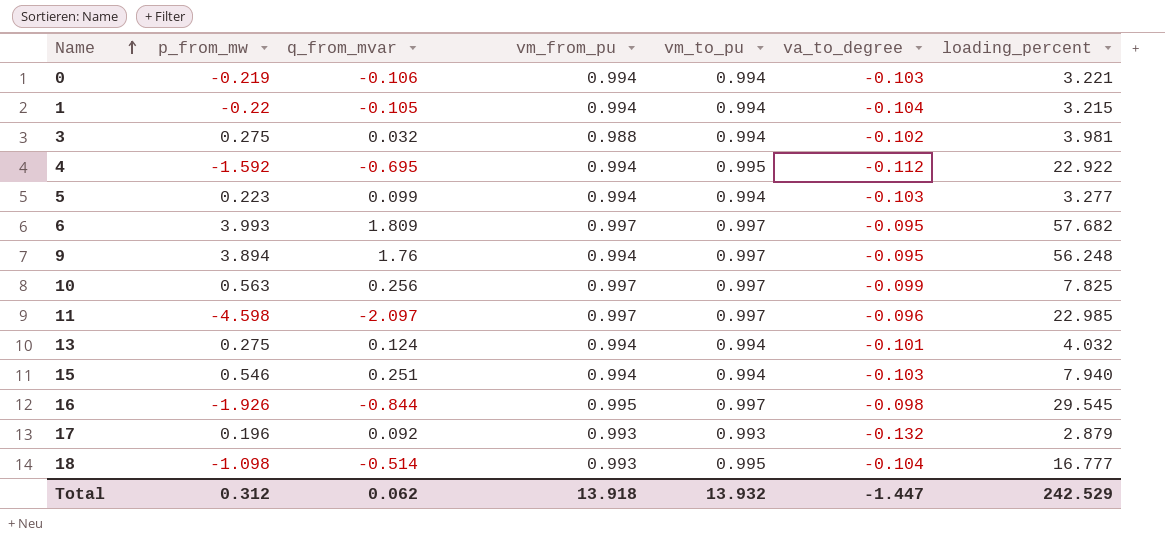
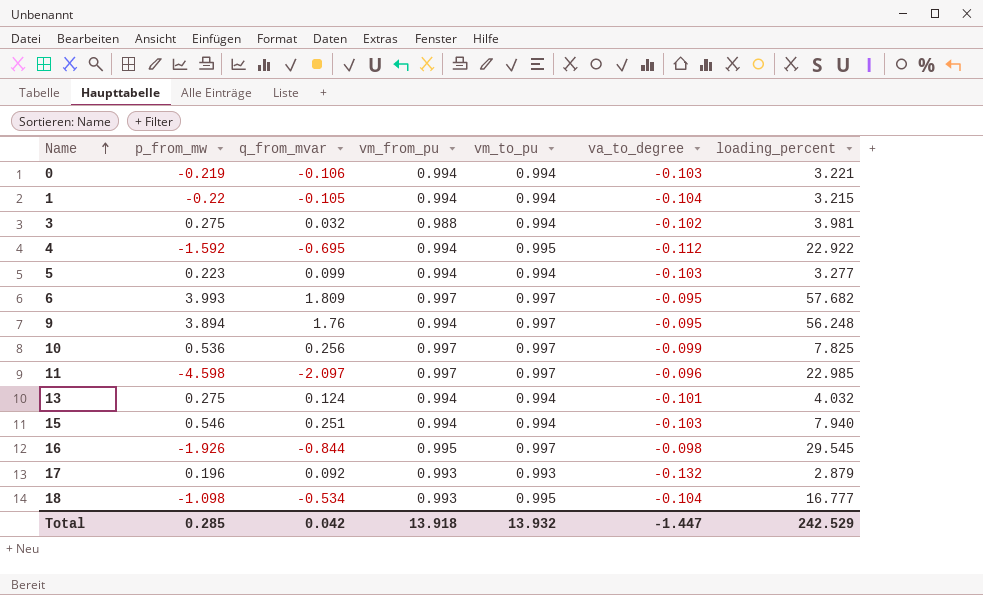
10 | p_from_mw: 0.563 -> 0.536
18 | q_from_mvar: -0.514 -> -0.534
Total | p_from_mw: 0.312 -> 0.285
Total | q_from_mvar: 0.062 -> 0.042

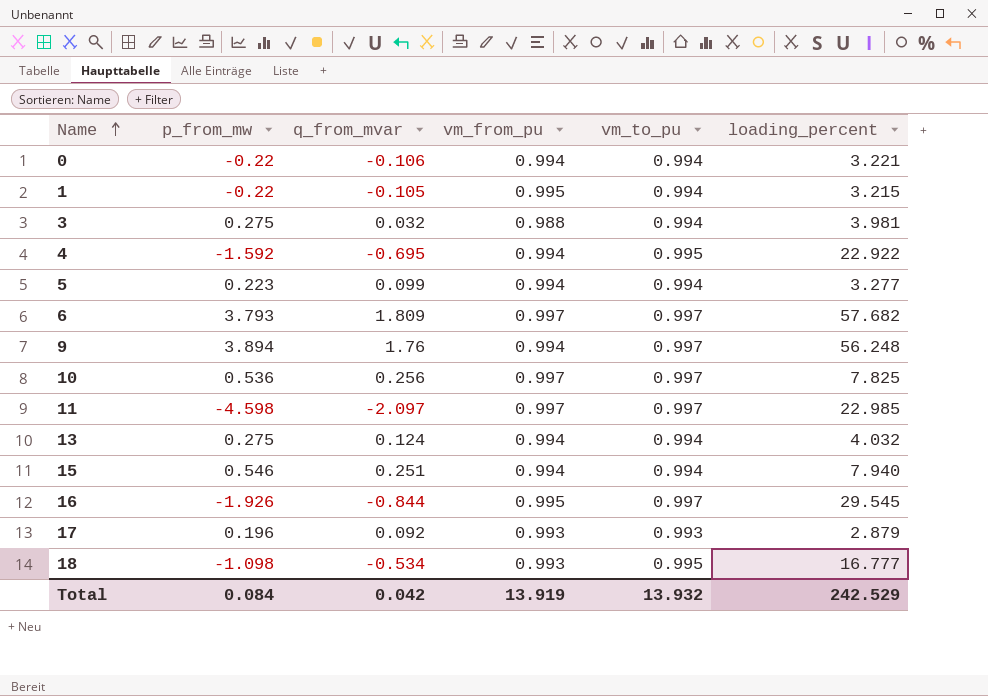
column va_to_degree | position: 6 -> none
0 | p_from_mw: -0.219 -> -0.22
1 | vm_from_pu: 0.994 -> 0.995
6 | p_from_mw: 3.993 -> 3.793
Total | p_from_mw: 0.285 -> 0.084
Total | vm_from_pu: 13.918 -> 13.919

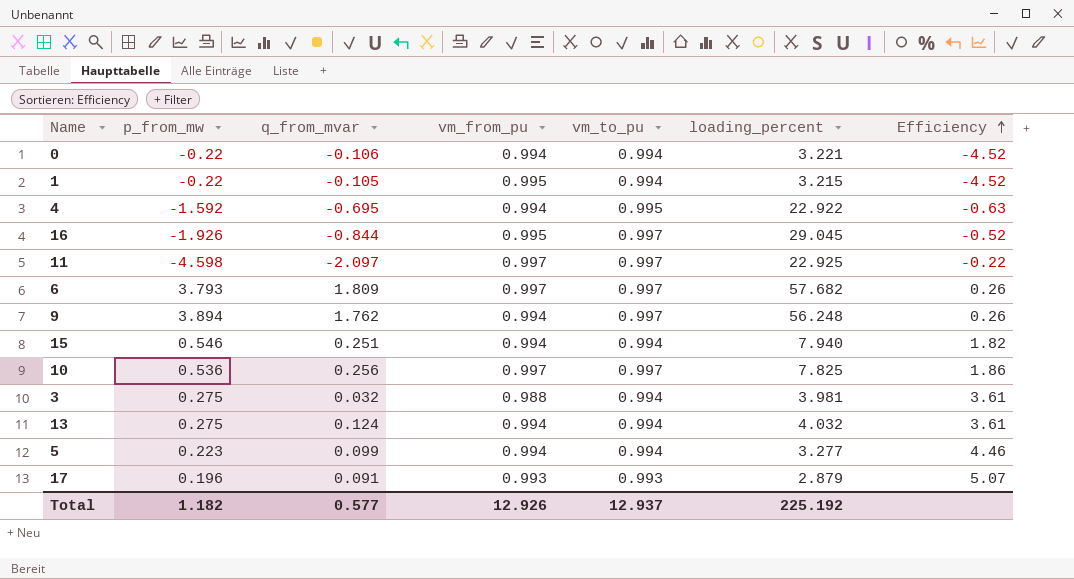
row order: Name ascending -> Efficiency ascending
column Efficiency | formula: none -> [vm_to_pu] / [p_from_mw]
row 18: -1.098 | -0.534 | 0.993 | 0.995 | 16.777 -> none
16 | loading_percent: 29.545 -> 29.045
11 | loading_percent: 22.985 -> 22.925
9 | q_from_mvar: 1.76 -> 1.762
17 | q_from_mvar: 0.092 -> 0.091
Total | p_from_mw: 0.084 -> 1.182
Total | q_from_mvar: 0.042 -> 0.577
Total | vm_from_pu: 13.919 -> 12.926
Total | vm_to_pu: 13.932 -> 12.937
Total | loading_percent: 242.529 -> 225.192

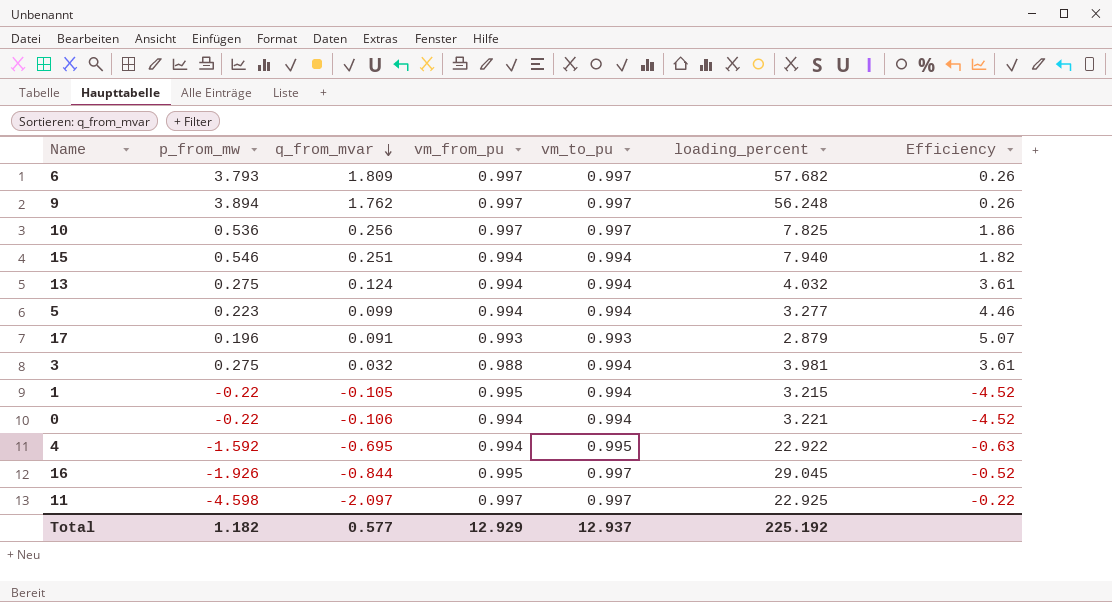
row order: Efficiency ascending -> q_from_mvar descending
9 | vm_from_pu: 0.994 -> 0.997
Total | vm_from_pu: 12.926 -> 12.929

